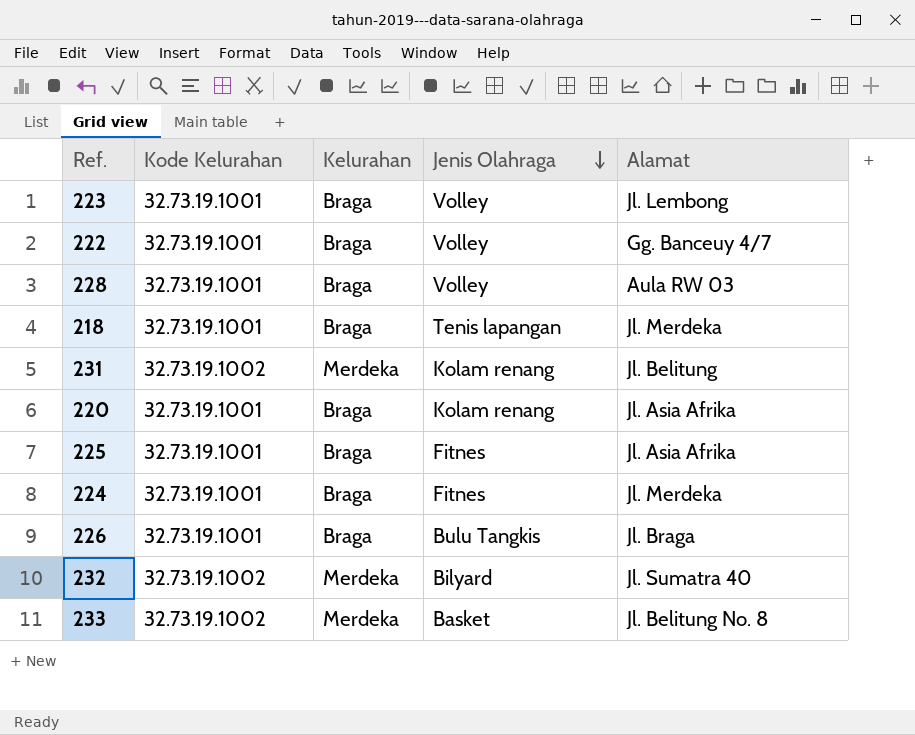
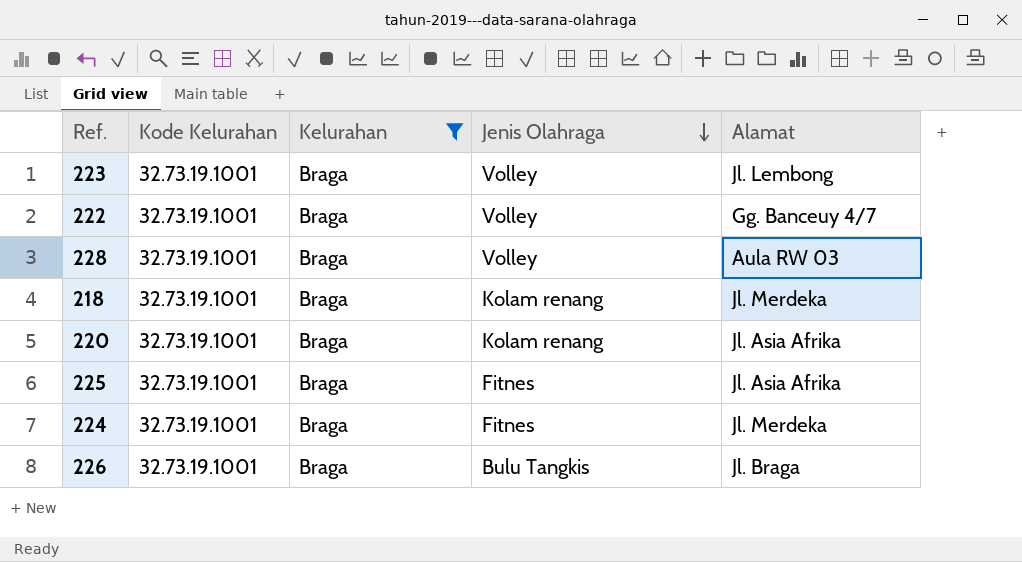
filter: none -> Kelurahan = Braga
218 | Jenis Olahraga: Tenis lapangan -> Kolam renang

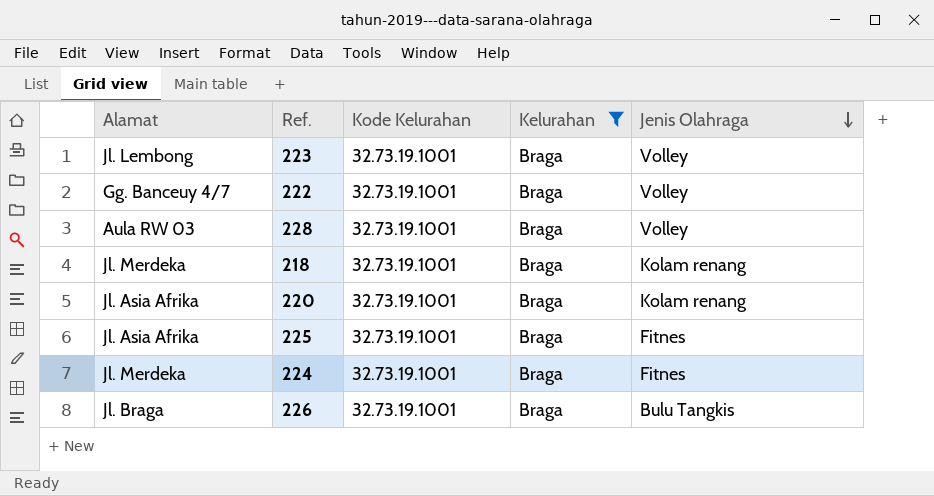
column Alamat | position: 5 -> 1

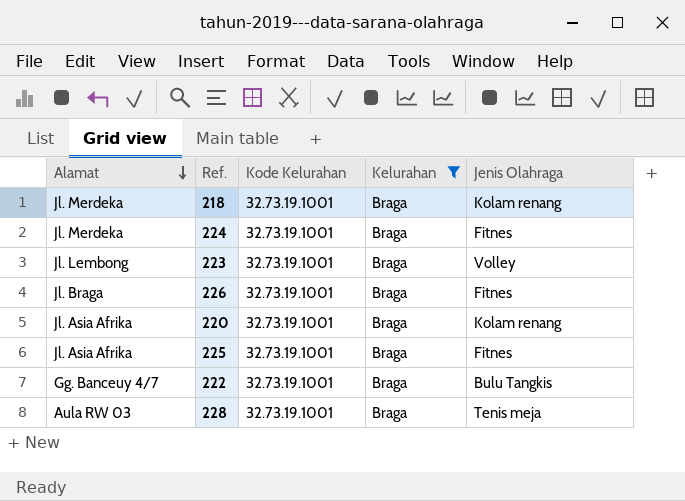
row order: Jenis Olahraga descending -> Alamat descending
226 | Jenis Olahraga: Bulu Tangkis -> Fitnes
222 | Jenis Olahraga: Volley -> Bulu Tangkis
228 | Jenis Olahraga: Volley -> Tenis meja

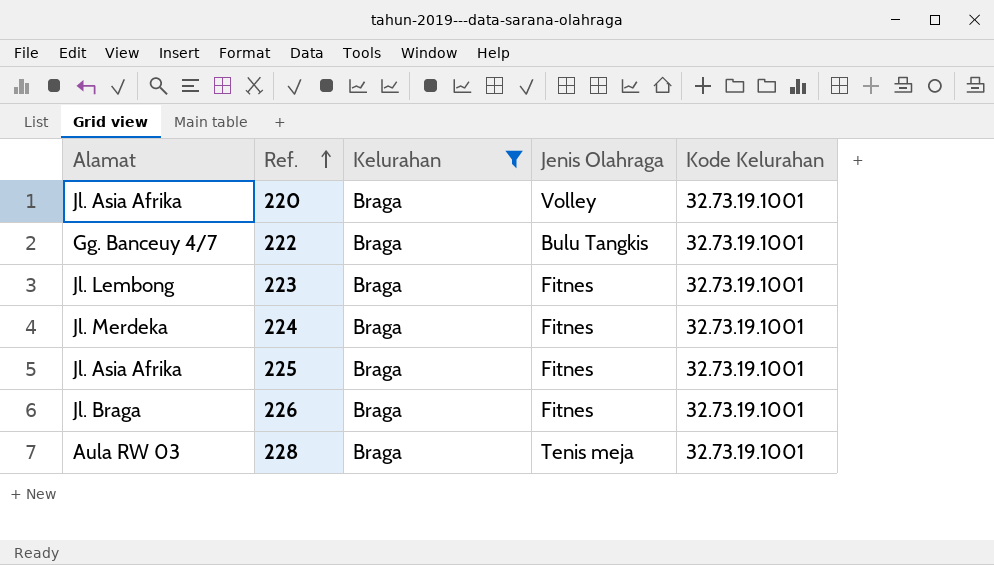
row order: Alamat descending -> Ref. ascending
column Kode Kelurahan | position: 3 -> 5
row 218: Jl. Merdeka | 32.73.19.1001 | Braga | Kolam renang -> none
220 | Jenis Olahraga: Kolam renang -> Volley
223 | Jenis Olahraga: Volley -> Fitnes

